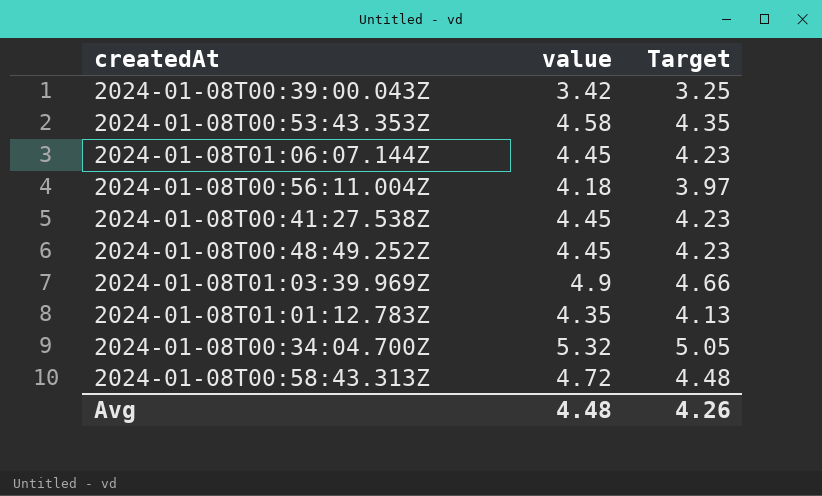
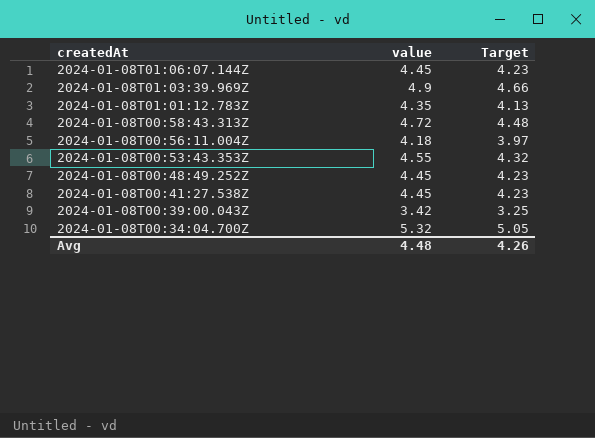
row order: none -> createdAt descending
2024-01-08T00:53:43.353Z | value: 4.58 -> 4.55
2024-01-08T00:53:43.353Z | Target: 4.35 -> 4.32

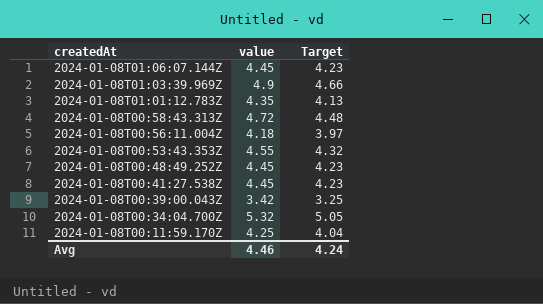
row 2024-01-08T00:11:59.170Z: none -> 4.25 | 4.04
Avg | value: 4.48 -> 4.46
Avg | Target: 4.26 -> 4.24

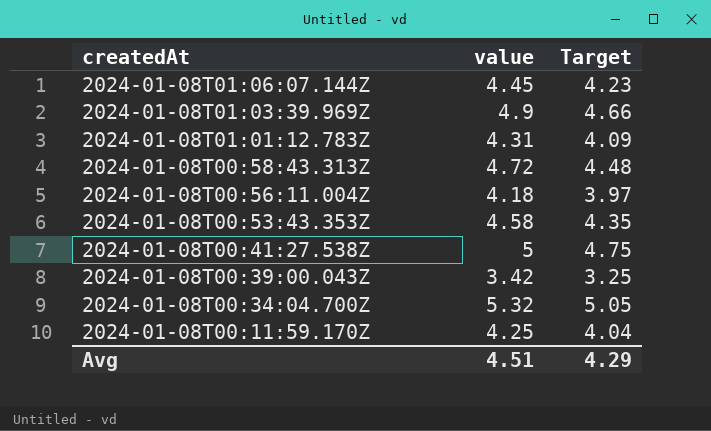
row 2024-01-08T00:48:49.252Z: 4.45 | 4.23 -> none
2024-01-08T01:01:12.783Z | value: 4.35 -> 4.31
2024-01-08T01:01:12.783Z | Target: 4.13 -> 4.09
2024-01-08T00:53:43.353Z | value: 4.55 -> 4.58
2024-01-08T00:53:43.353Z | Target: 4.32 -> 4.35
2024-01-08T00:41:27.538Z | value: 4.45 -> 5
2024-01-08T00:41:27.538Z | Target: 4.23 -> 4.75
Avg | value: 4.46 -> 4.51
Avg | Target: 4.24 -> 4.29

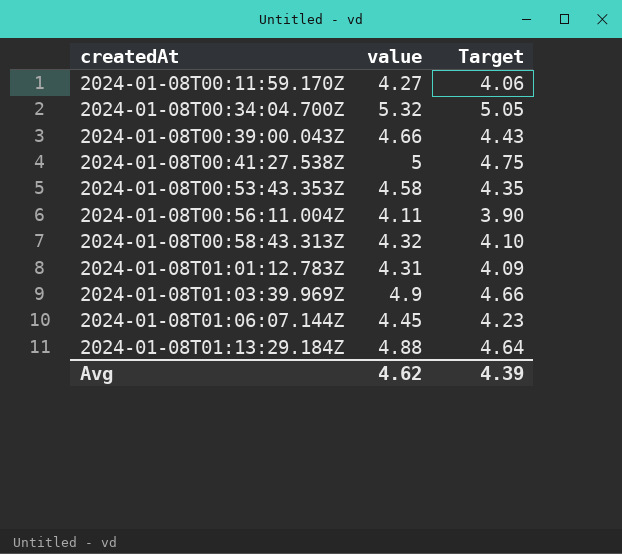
row order: createdAt descending -> createdAt ascending
2024-01-08T00:11:59.170Z | value: 4.25 -> 4.27
2024-01-08T00:11:59.170Z | Target: 4.04 -> 4.06
2024-01-08T00:39:00.043Z | value: 3.42 -> 4.66
2024-01-08T00:39:00.043Z | Target: 3.25 -> 4.43
2024-01-08T00:56:11.004Z | value: 4.18 -> 4.11
2024-01-08T00:56:11.004Z | Target: 3.97 -> 3.90
2024-01-08T00:58:43.313Z | value: 4.72 -> 4.32
2024-01-08T00:58:43.313Z | Target: 4.48 -> 4.10
row 2024-01-08T01:13:29.184Z: none -> 4.88 | 4.64
Avg | value: 4.51 -> 4.62
Avg | Target: 4.29 -> 4.39

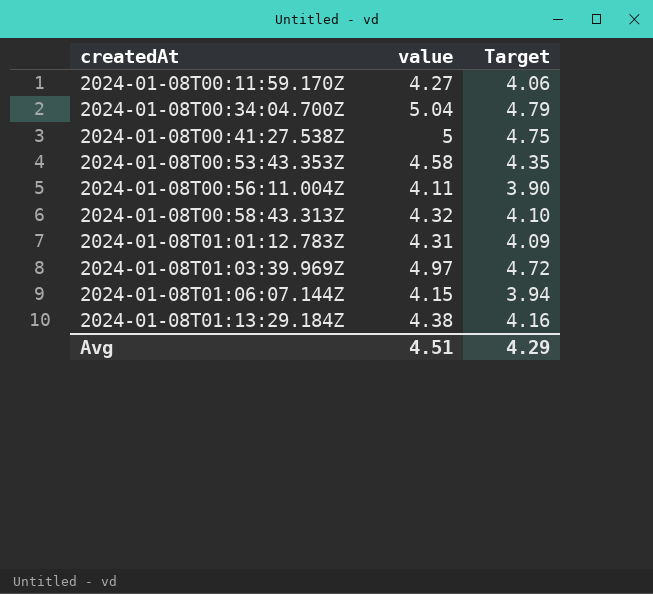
row 2024-01-08T00:39:00.043Z: 4.66 | 4.43 -> none
2024-01-08T00:34:04.700Z | value: 5.32 -> 5.04
2024-01-08T00:34:04.700Z | Target: 5.05 -> 4.79
2024-01-08T01:03:39.969Z | value: 4.9 -> 4.97
2024-01-08T01:03:39.969Z | Target: 4.66 -> 4.72
2024-01-08T01:06:07.144Z | value: 4.45 -> 4.15
2024-01-08T01:06:07.144Z | Target: 4.23 -> 3.94
2024-01-08T01:13:29.184Z | value: 4.88 -> 4.38
2024-01-08T01:13:29.184Z | Target: 4.64 -> 4.16
Avg | value: 4.62 -> 4.51
Avg | Target: 4.39 -> 4.29

